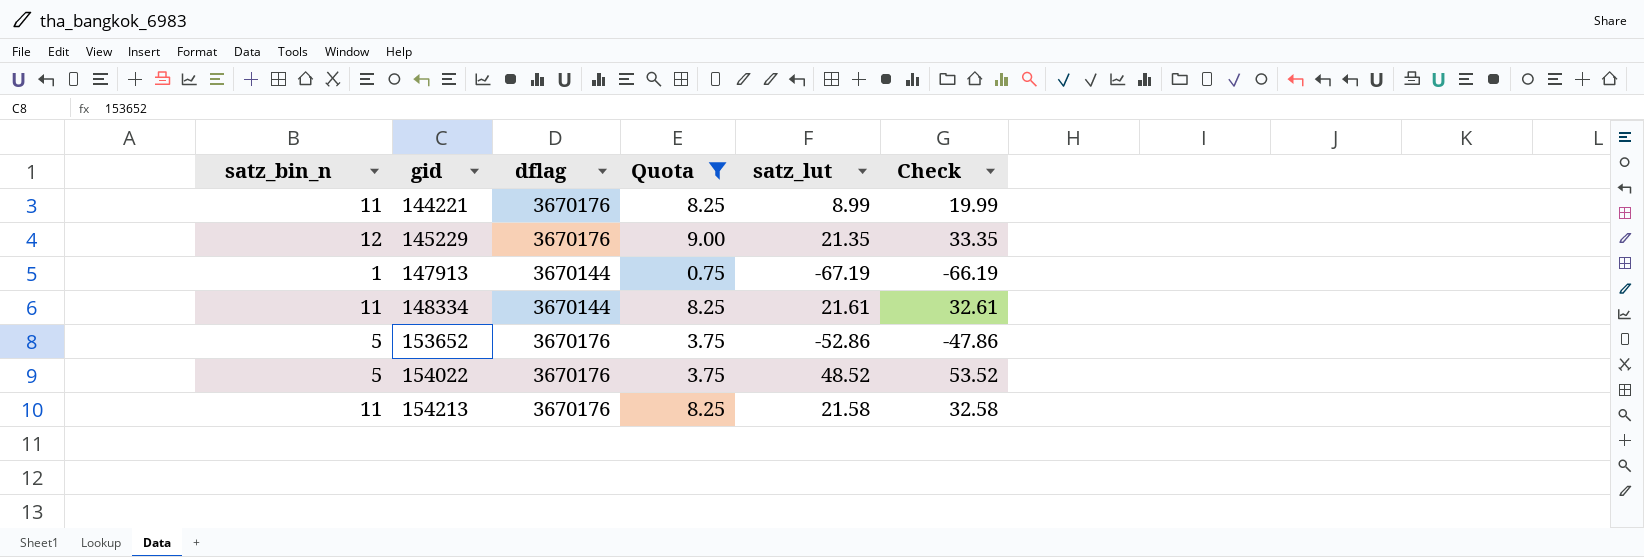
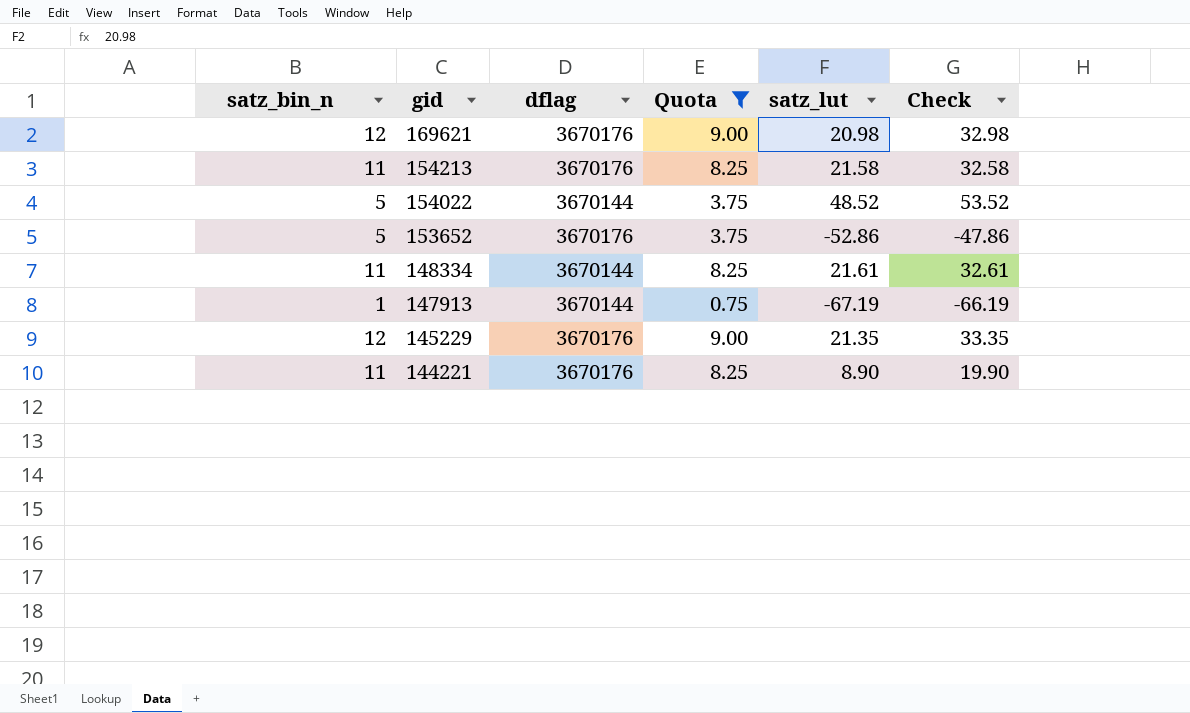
row order: gid ascending -> gid descending
row 169621: none -> 12 | 3670176 | 9.00 | 20.98 | 32.98
154022 | dflag: 3670176 -> 3670144
144221 | satz_lut: 8.99 -> 8.90
144221 | Check: 19.99 -> 19.90

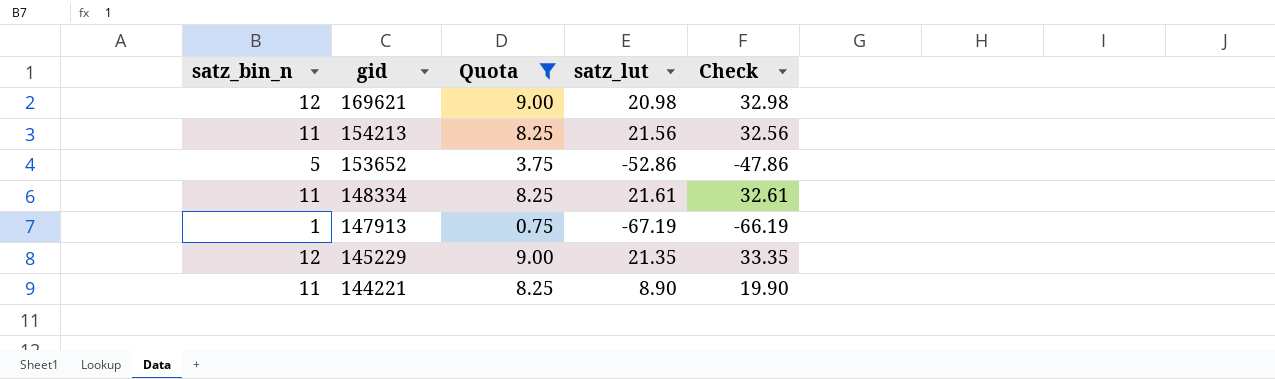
column dflag | position: 3 -> none
row 154022: 5 | 3670144 | 3.75 | 48.52 | 53.52 -> none
154213 | satz_lut: 21.58 -> 21.56
154213 | Check: 32.58 -> 32.56

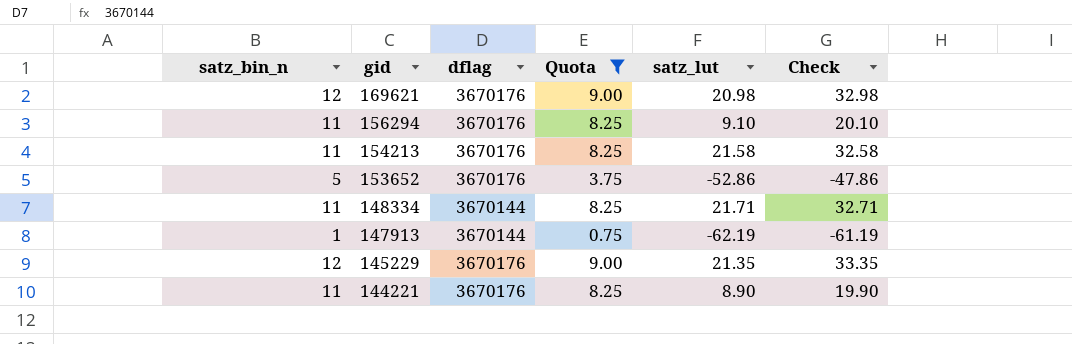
column dflag | position: none -> 3
row 156294: none -> 11 | 3670176 | 8.25 | 9.10 | 20.10
154213 | satz_lut: 21.56 -> 21.58
154213 | Check: 32.56 -> 32.58
148334 | satz_lut: 21.61 -> 21.71
148334 | Check: 32.61 -> 32.71
147913 | satz_lut: -67.19 -> -62.19
147913 | Check: -66.19 -> -61.19

